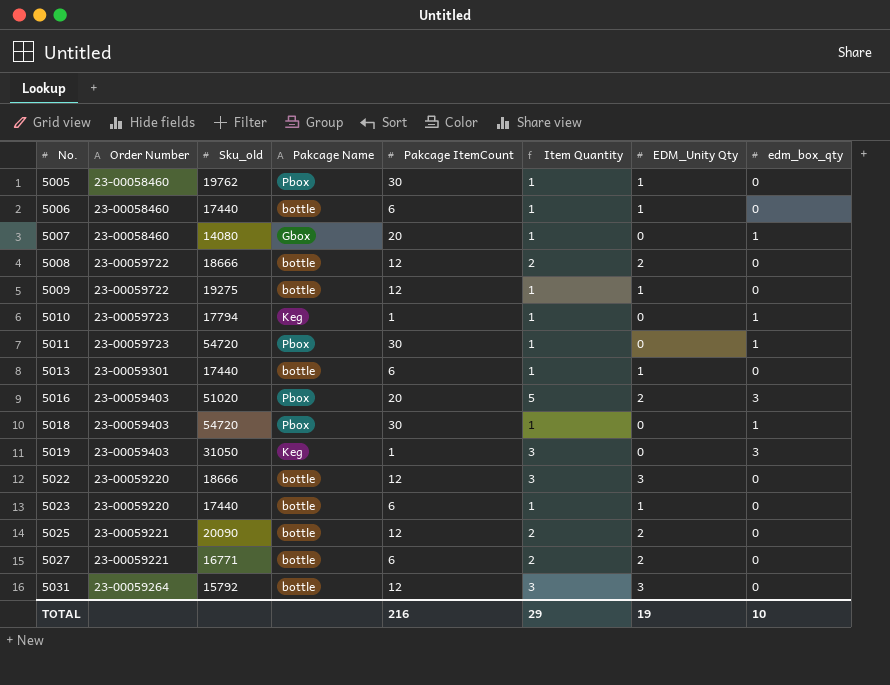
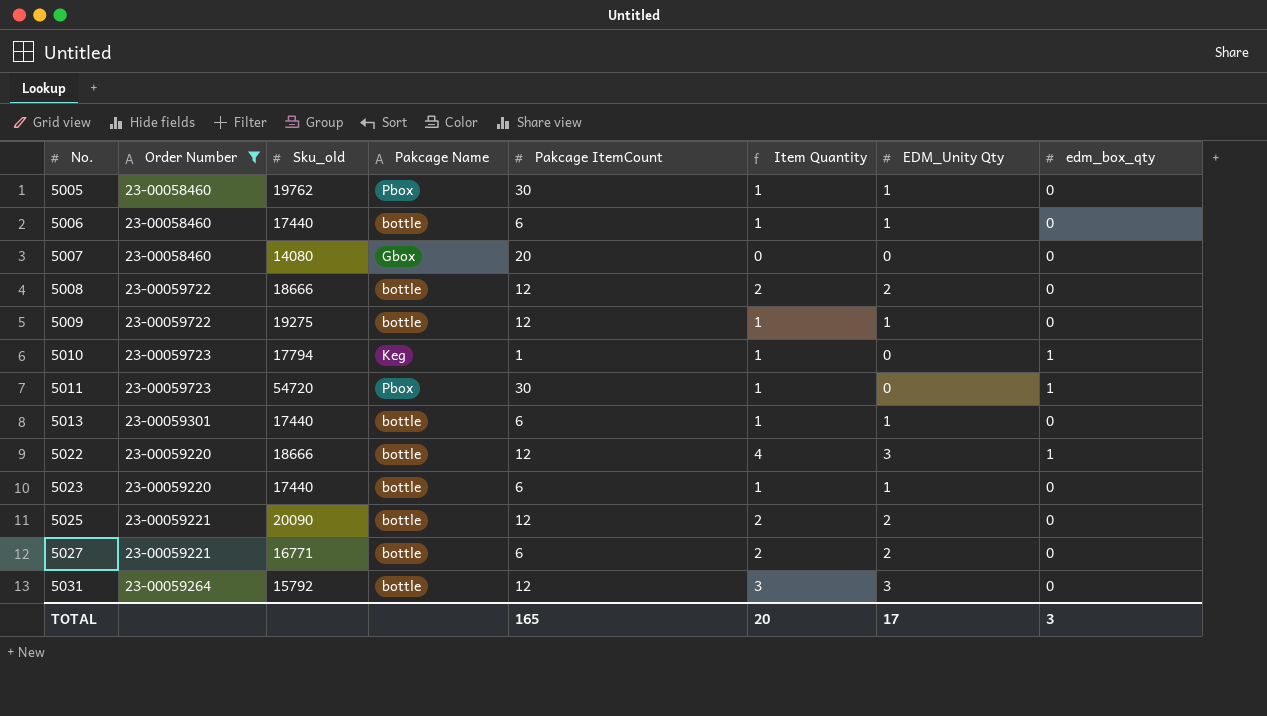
filter: none -> Order Number != 23-00059403
5007 | Item Quantity: 1 -> 0
5007 | edm_box_qty: 1 -> 0
5022 | Item Quantity: 3 -> 4
5022 | edm_box_qty: 0 -> 1
TOTAL | Pakcage ItemCount: 216 -> 165
TOTAL | Item Quantity: 29 -> 20
TOTAL | EDM_Unity Qty: 19 -> 17
TOTAL | edm_box_qty: 10 -> 3

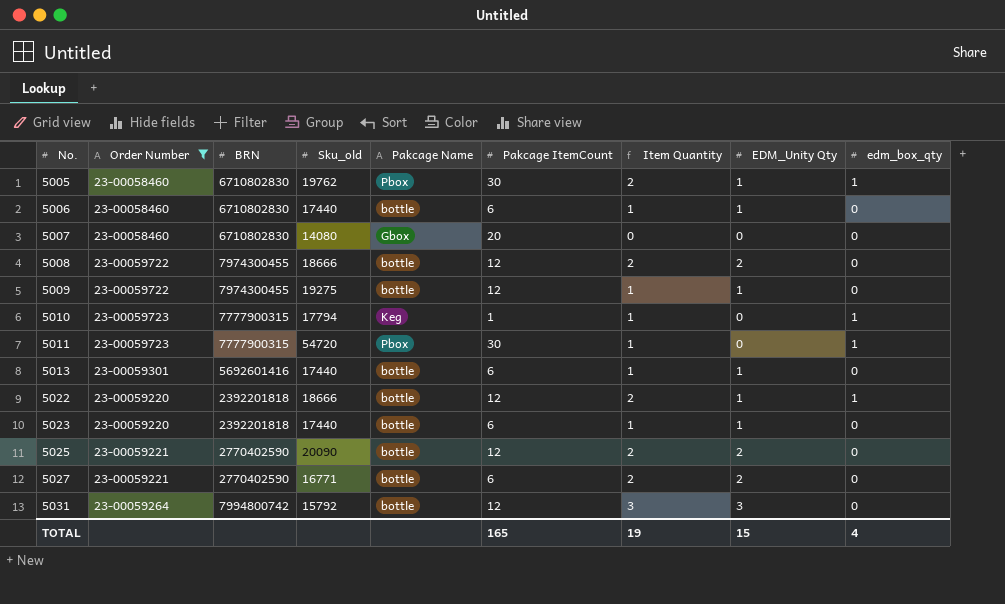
column BRN | position: none -> 3
5005 | Item Quantity: 1 -> 2
5005 | edm_box_qty: 0 -> 1
5022 | Item Quantity: 4 -> 2
5022 | EDM_Unity Qty: 3 -> 1
TOTAL | Item Quantity: 20 -> 19
TOTAL | EDM_Unity Qty: 17 -> 15
TOTAL | edm_box_qty: 3 -> 4

